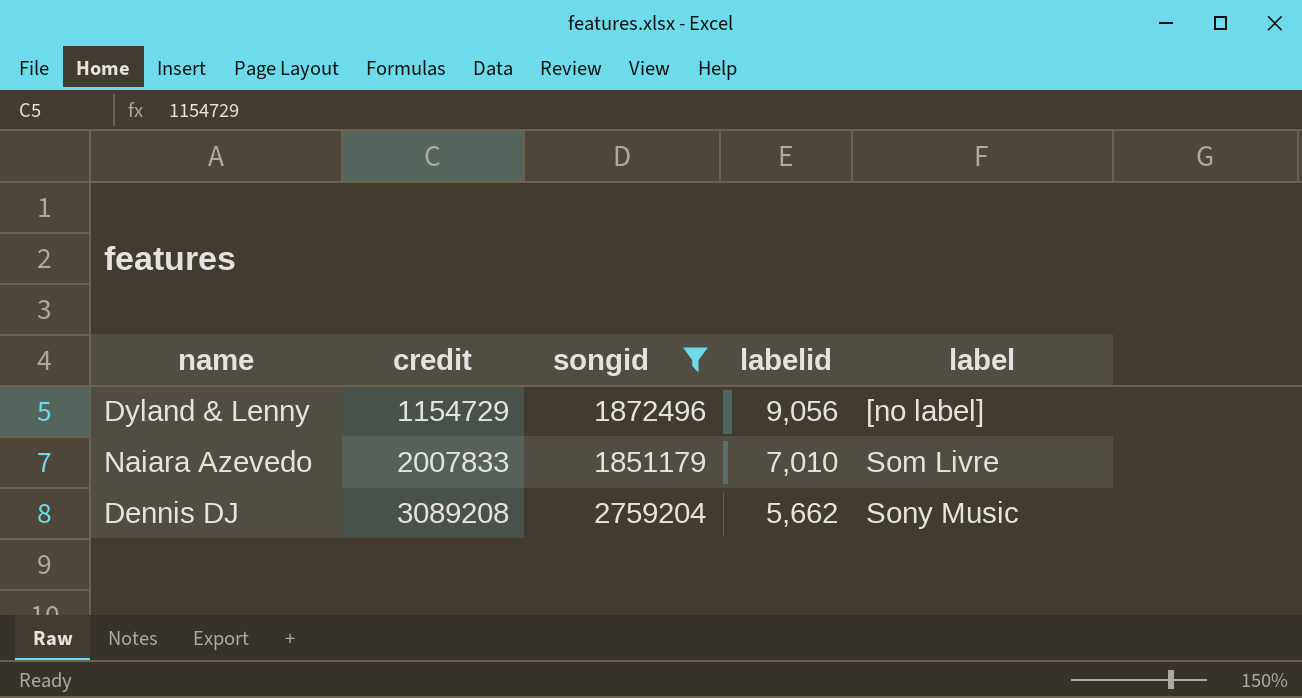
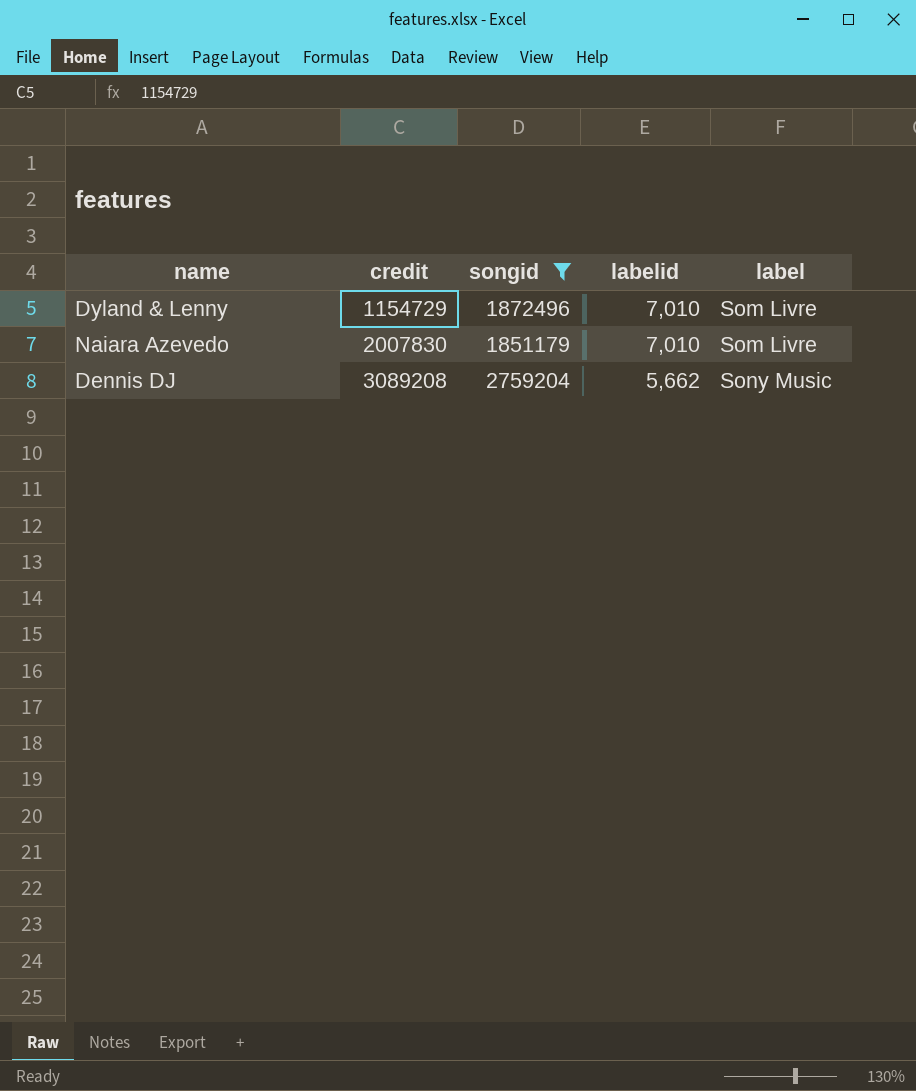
Dyland & Lenny | labelid: 9,056 -> 7,010
Dyland & Lenny | label: [no label] -> Som Livre
Naiara Azevedo | credit: 2007833 -> 2007830

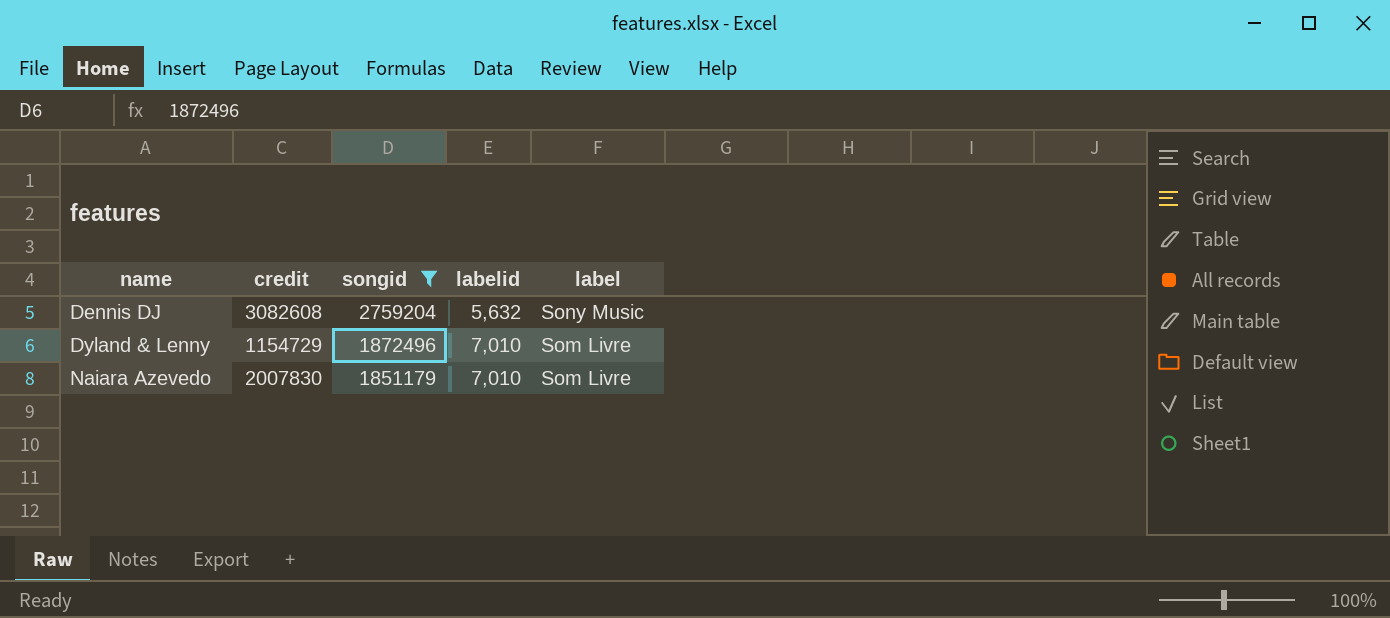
row order: credit ascending -> name ascending
Dennis DJ | credit: 3089208 -> 3082608
Dennis DJ | labelid: 5,662 -> 5,632

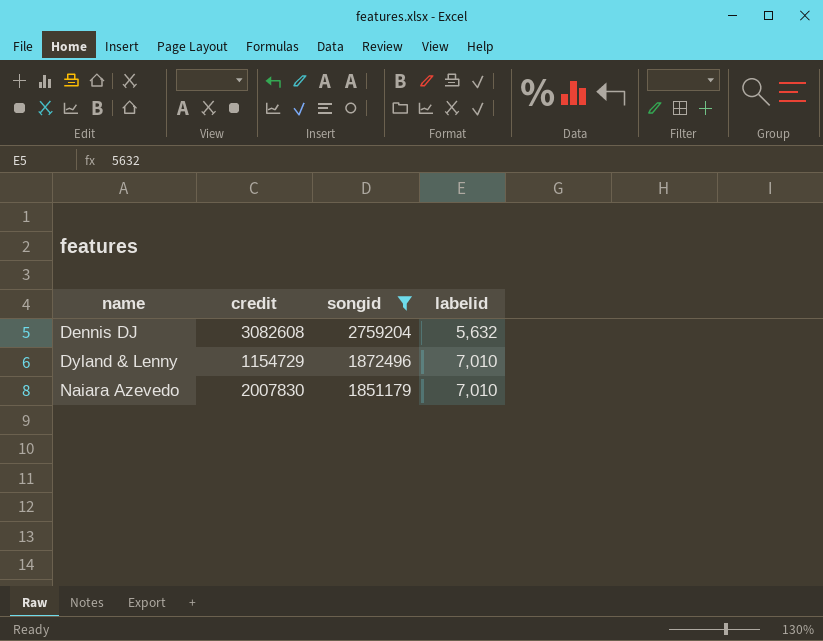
column label | position: 5 -> none

